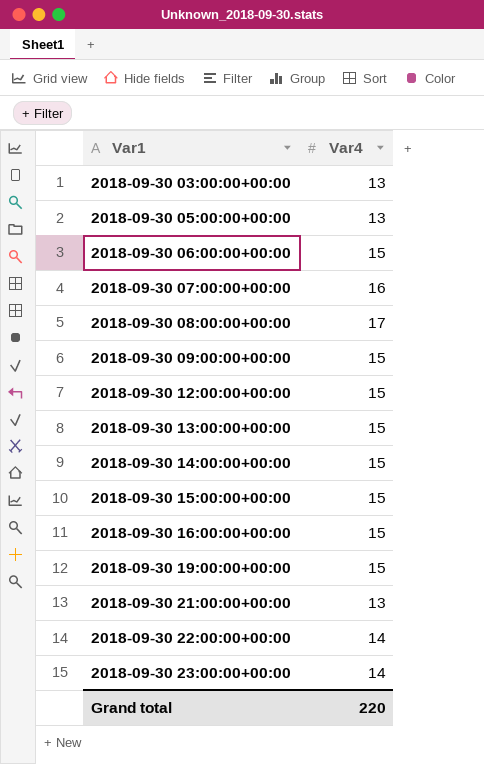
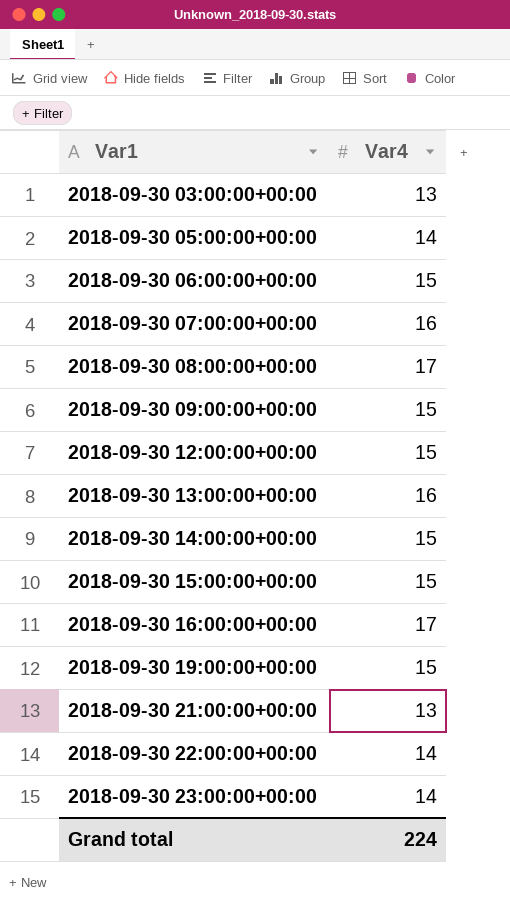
2018-09-30 05:00:00+00:00 | Var4: 13 -> 14
2018-09-30 13:00:00+00:00 | Var4: 15 -> 16
2018-09-30 16:00:00+00:00 | Var4: 15 -> 17
Grand total | Var4: 220 -> 224

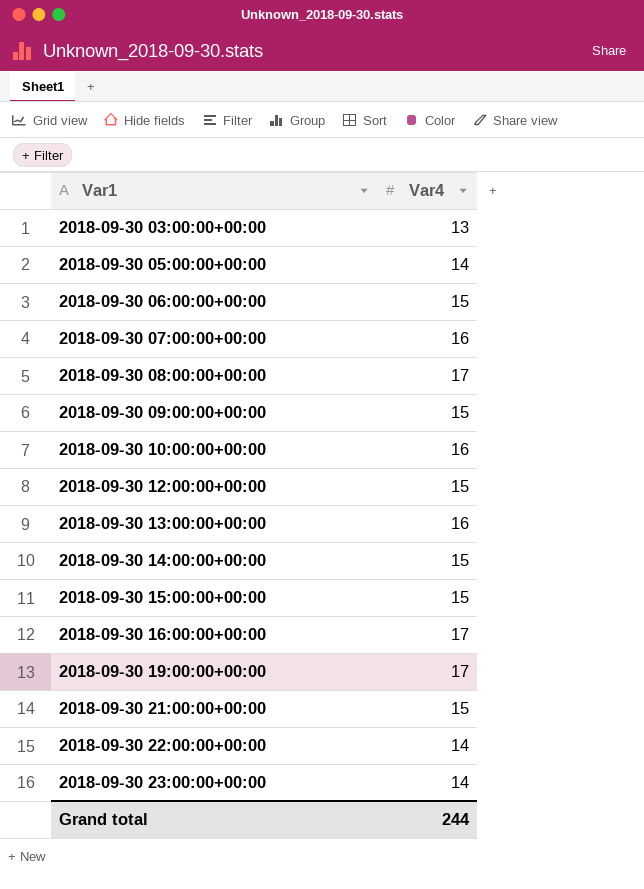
row 2018-09-30 10:00:00+00:00: none -> 16
2018-09-30 19:00:00+00:00 | Var4: 15 -> 17
2018-09-30 21:00:00+00:00 | Var4: 13 -> 15
Grand total | Var4: 224 -> 244

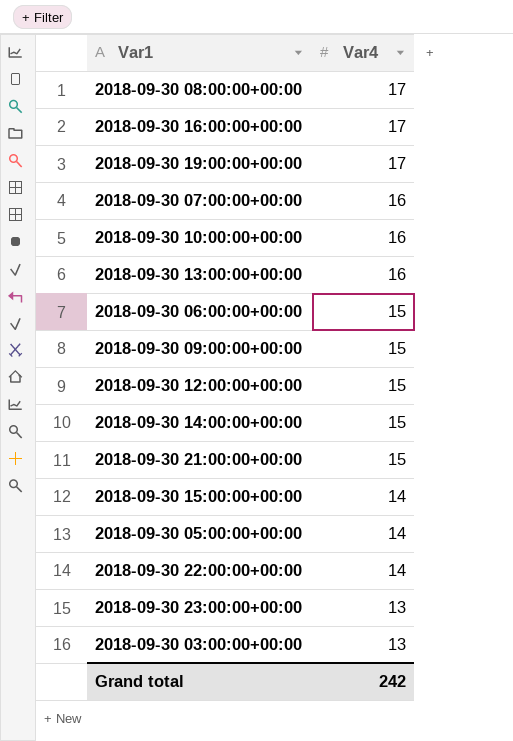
row order: Var1 ascending -> Var4 descending
2018-09-30 15:00:00+00:00 | Var4: 15 -> 14
2018-09-30 23:00:00+00:00 | Var4: 14 -> 13
Grand total | Var4: 244 -> 242

